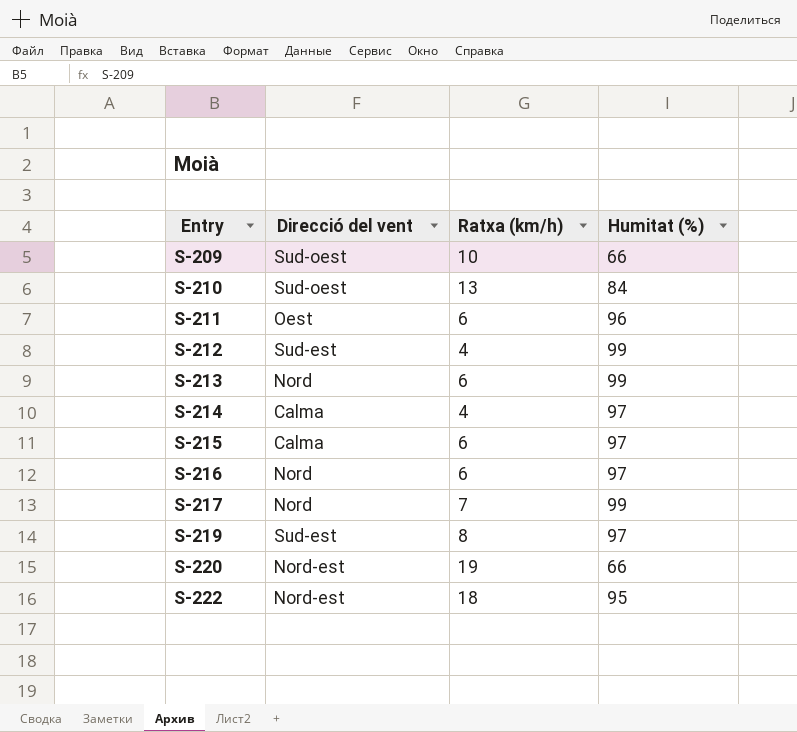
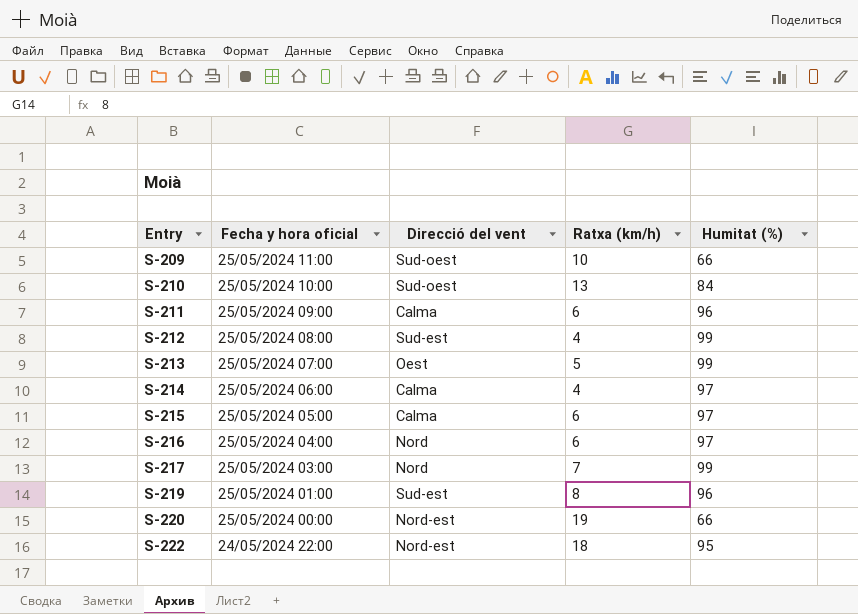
column Fecha y hora oficial | position: none -> 2
S-211 | Direcció del vent: Oest -> Calma
S-213 | Direcció del vent: Nord -> Oest
S-213 | Ratxa (km/h): 6 -> 5
S-219 | Humitat (%): 97 -> 96

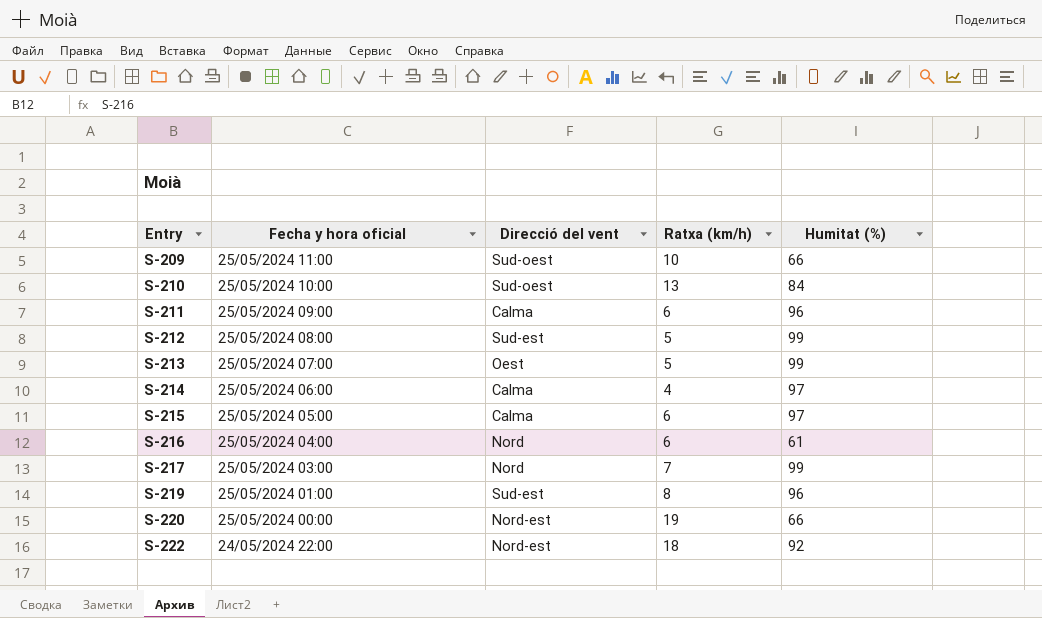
S-212 | Ratxa (km/h): 4 -> 5
S-216 | Humitat (%): 97 -> 61
S-222 | Humitat (%): 95 -> 92

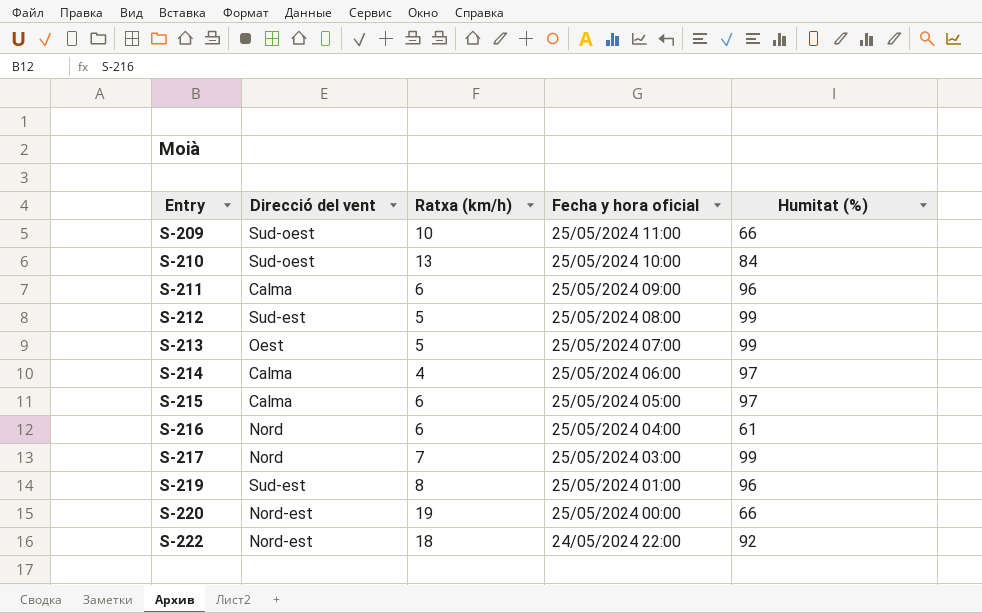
column Fecha y hora oficial | position: 2 -> 4

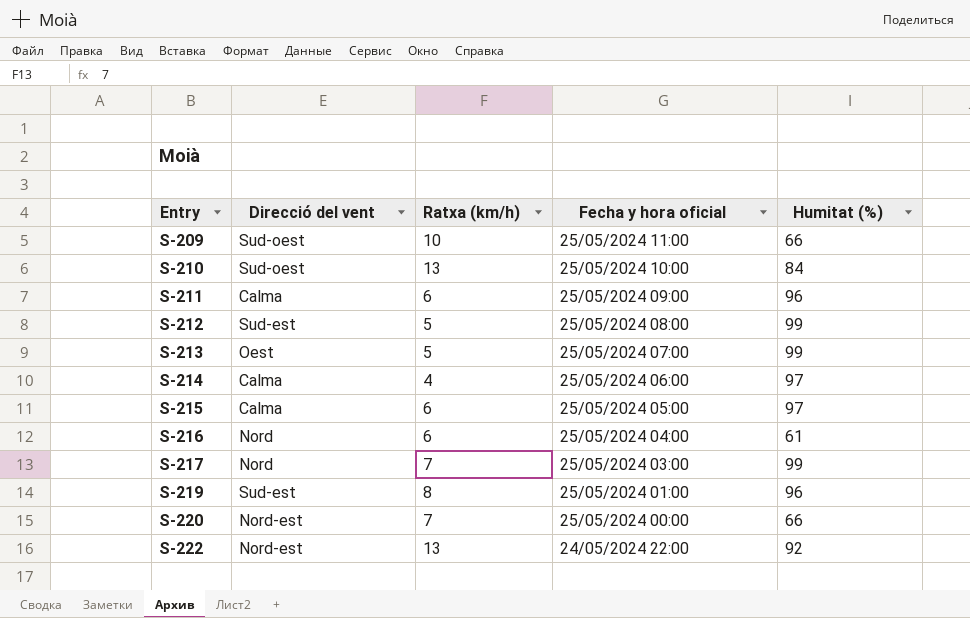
S-220 | Ratxa (km/h): 19 -> 7
S-222 | Ratxa (km/h): 18 -> 13

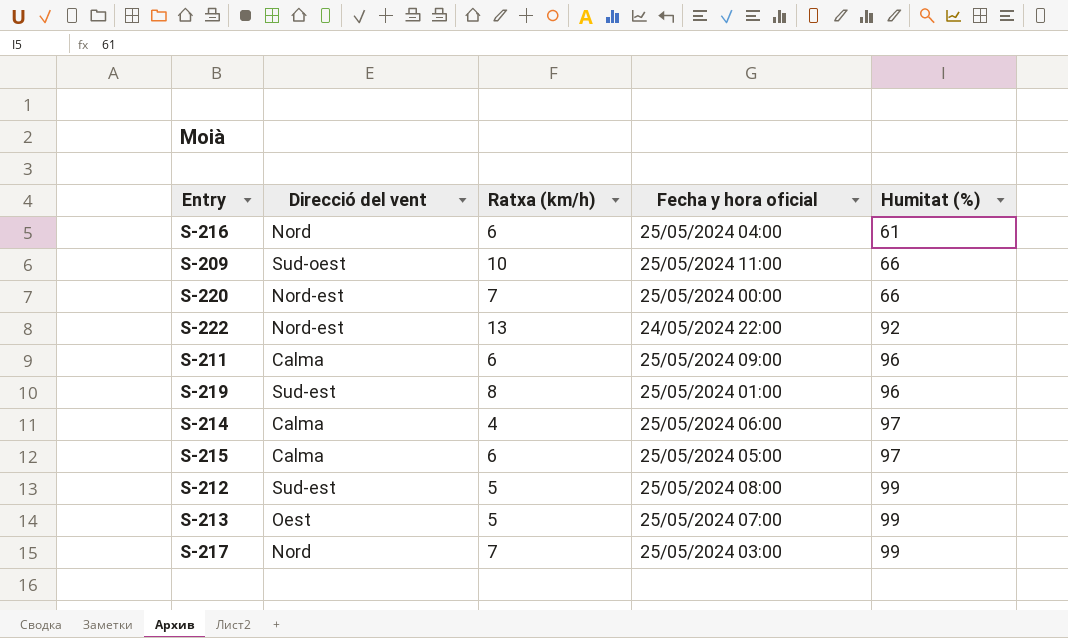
row order: Entry ascending -> Humitat (%) ascending
row S-210: Sud-oest | 13 | 25/05/2024 10:00 | 84 -> none

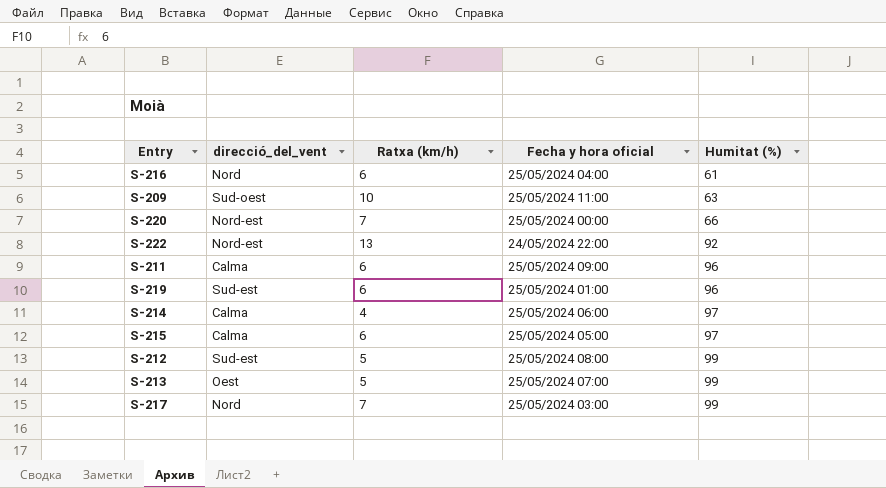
column name: Direcció del vent -> direcció_del_vent
S-209 | Humitat (%): 66 -> 63
S-219 | Ratxa (km/h): 8 -> 6

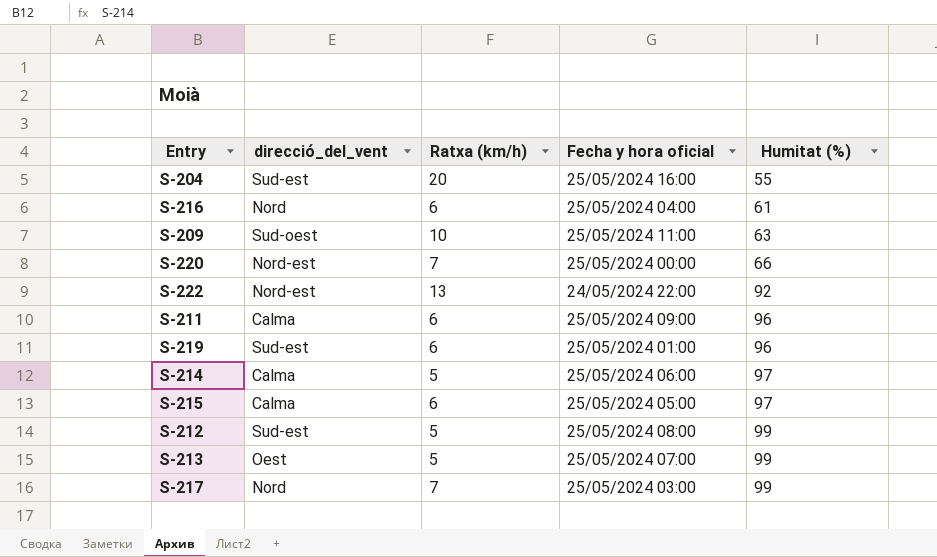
row S-204: none -> Sud-est | 20 | 25/05/2024 16:00 | 55
S-214 | Ratxa (km/h): 4 -> 5

